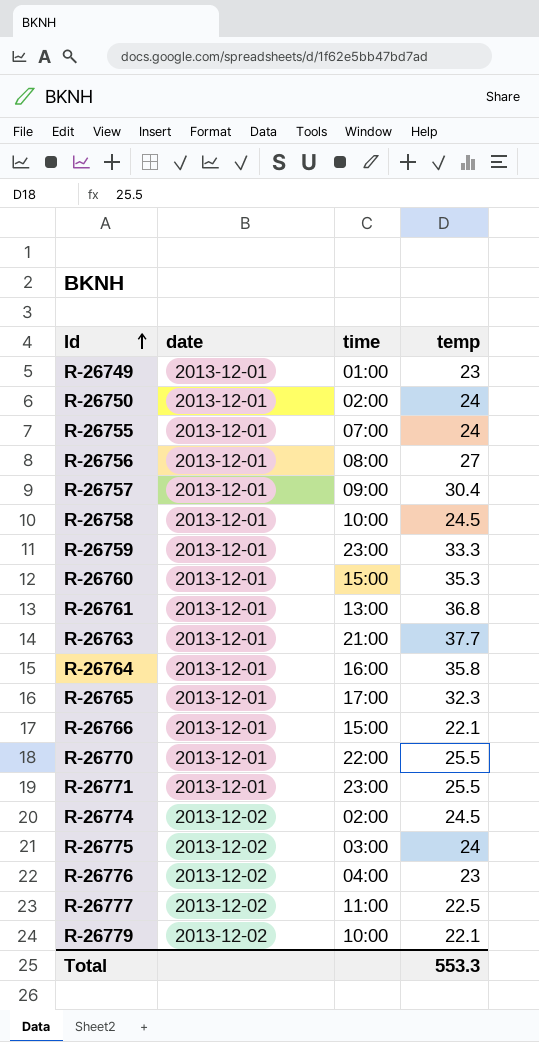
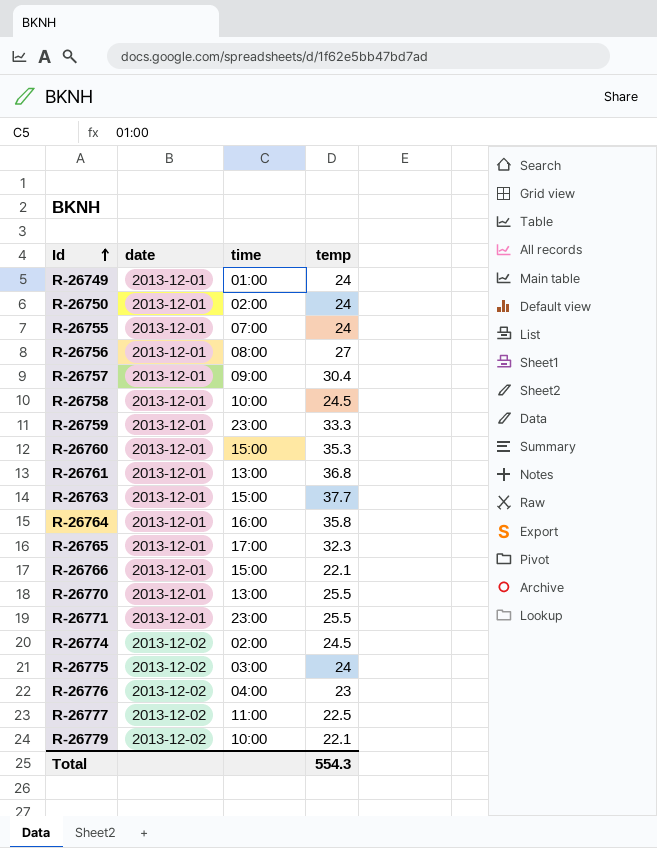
R-26749 | temp: 23 -> 24
R-26763 | time: 21:00 -> 15:00
R-26770 | time: 22:00 -> 13:00
Total | temp: 553.3 -> 554.3

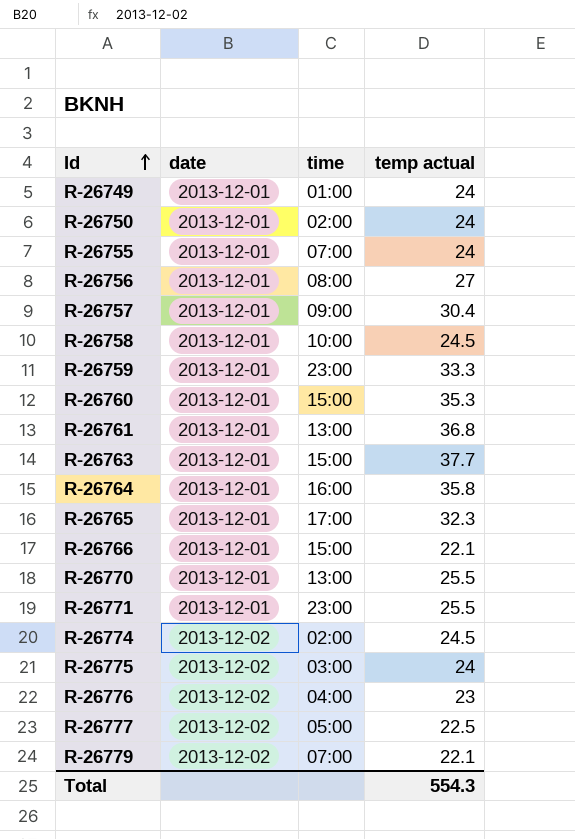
column name: temp -> temp actual
R-26777 | time: 11:00 -> 05:00
R-26779 | time: 10:00 -> 07:00

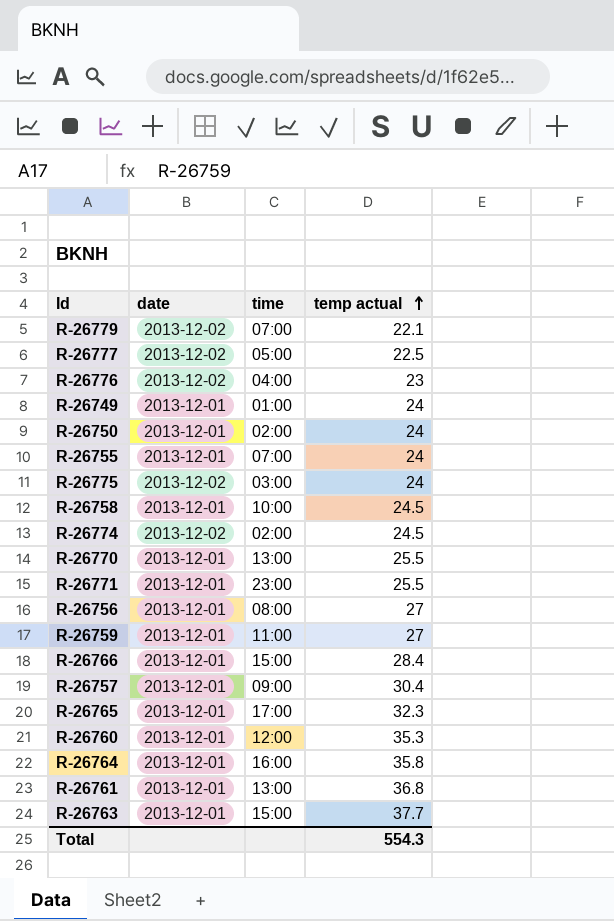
row order: Id ascending -> temp actual ascending
R-26759 | time: 23:00 -> 11:00
R-26759 | temp actual: 33.3 -> 27
R-26766 | temp actual: 22.1 -> 28.4
R-26760 | time: 15:00 -> 12:00

